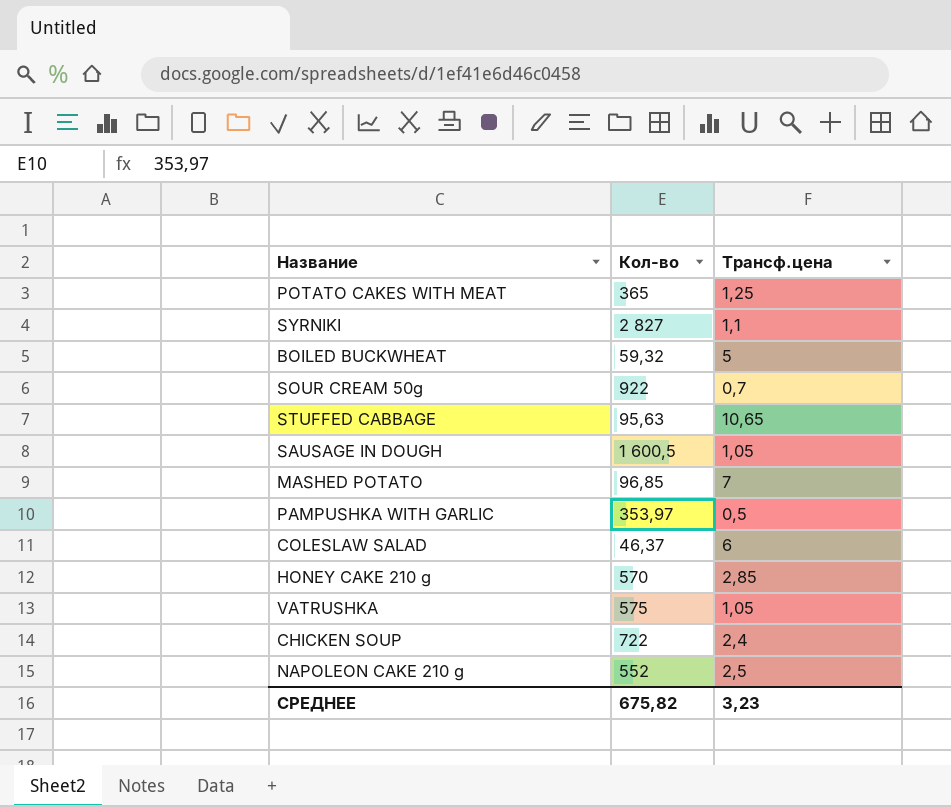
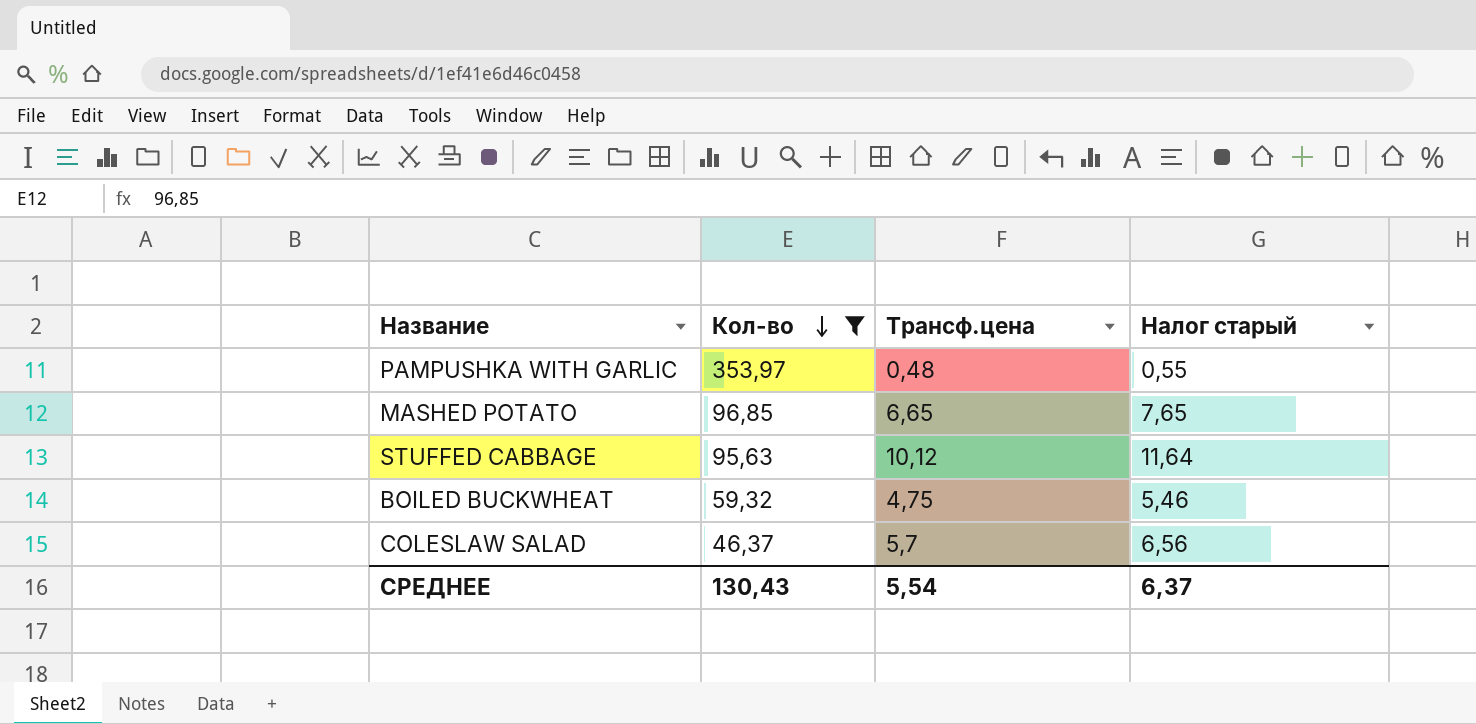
filter: none -> Кол-во <= 353,97
row order: none -> Кол-во descending
column Налог старый | formula: none -> [Трансф.цена] * 1,15
PAMPUSHKA WITH GARLIC | Трансф.цена: 0,5 -> 0,48
MASHED POTATO | Трансф.цена: 7 -> 6,65
STUFFED CABBAGE | Трансф.цена: 10,65 -> 10,12
BOILED BUCKWHEAT | Трансф.цена: 5 -> 4,75
COLESLAW SALAD | Трансф.цена: 6 -> 5,7
СРЕДНЕЕ | Кол-во: 675,82 -> 130,43
СРЕДНЕЕ | Трансф.цена: 3,23 -> 5,54

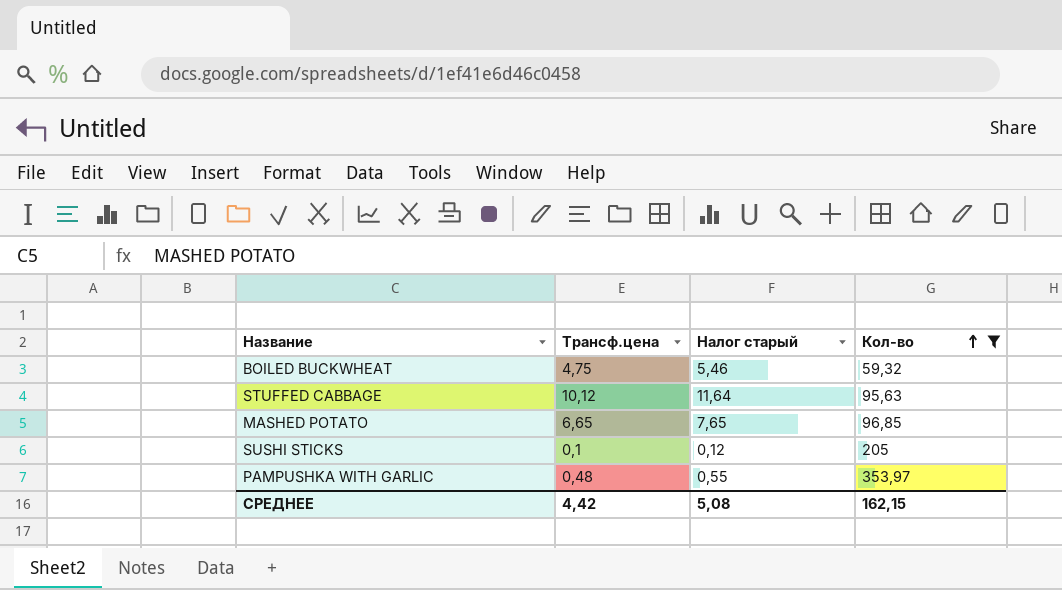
row order: Кол-во descending -> Кол-во ascending
column Кол-во | position: 2 -> 4
row COLESLAW SALAD: 46,37 | 5,7 | 6,56 -> none
row SUSHI STICKS: none -> 0,1 | 0,12 | 205
СРЕДНЕЕ | Трансф.цена: 5,54 -> 4,42
СРЕДНЕЕ | Налог старый: 6,37 -> 5,08
СРЕДНЕЕ | Кол-во: 130,43 -> 162,15

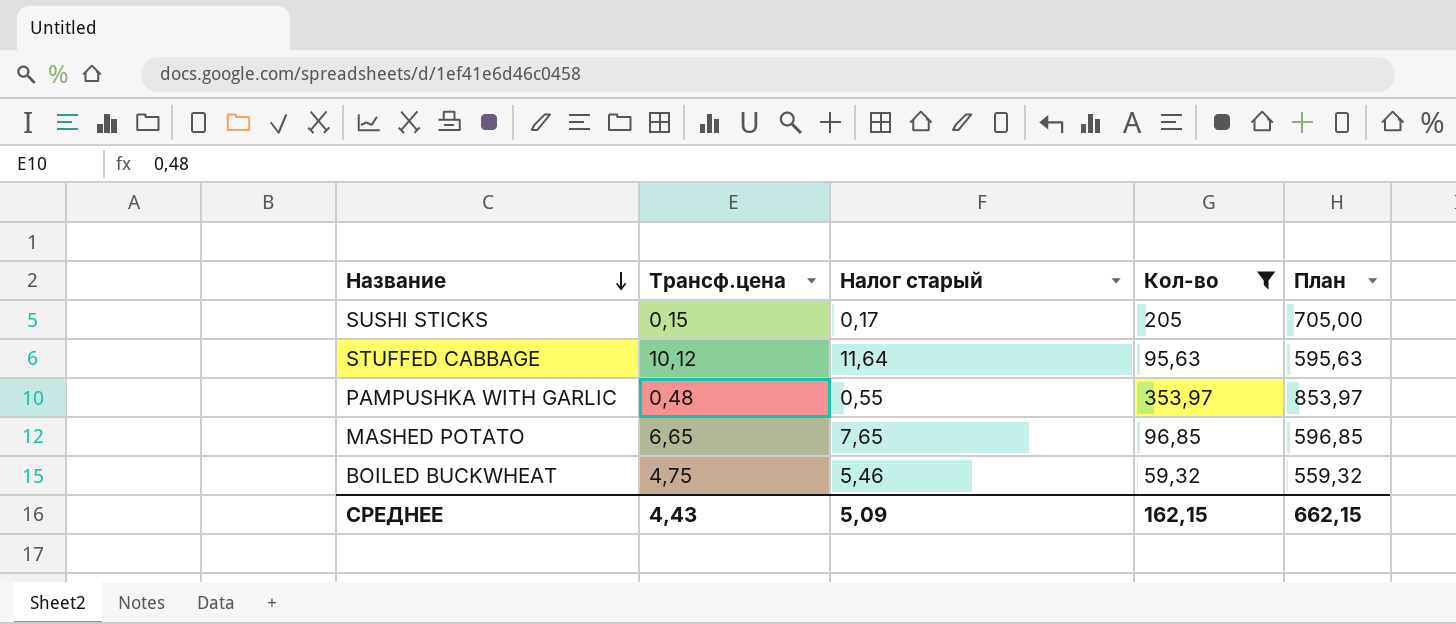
row order: Кол-во ascending -> Название descending
column План | formula: none -> [Кол-во] + 500
SUSHI STICKS | Трансф.цена: 0,1 -> 0,15
SUSHI STICKS | Налог старый: 0,12 -> 0,17
СРЕДНЕЕ | Трансф.цена: 4,42 -> 4,43
СРЕДНЕЕ | Налог старый: 5,08 -> 5,09

